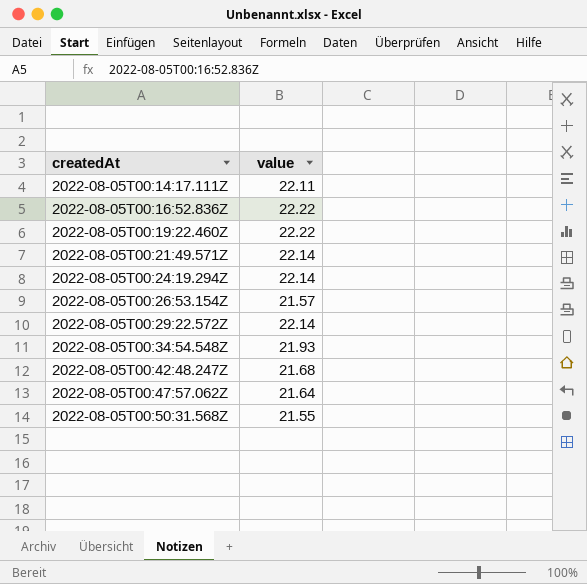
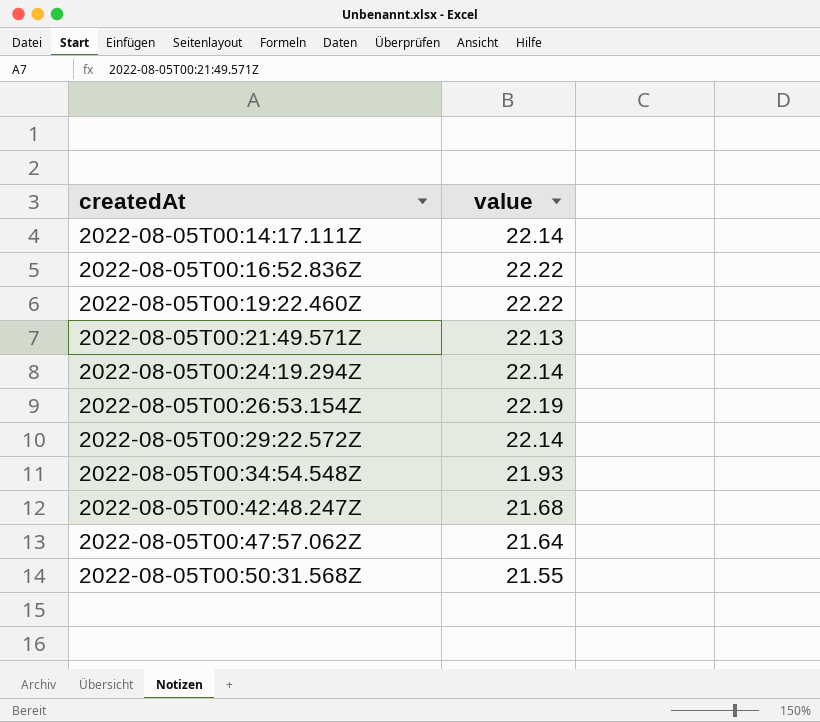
2022-08-05T00:14:17.111Z | value: 22.11 -> 22.14
2022-08-05T00:21:49.571Z | value: 22.14 -> 22.13
2022-08-05T00:26:53.154Z | value: 21.57 -> 22.19

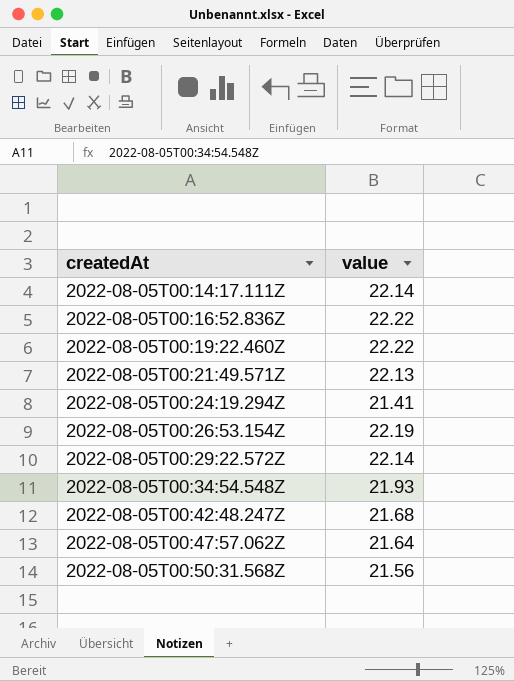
2022-08-05T00:24:19.294Z | value: 22.14 -> 21.41
2022-08-05T00:50:31.568Z | value: 21.55 -> 21.56

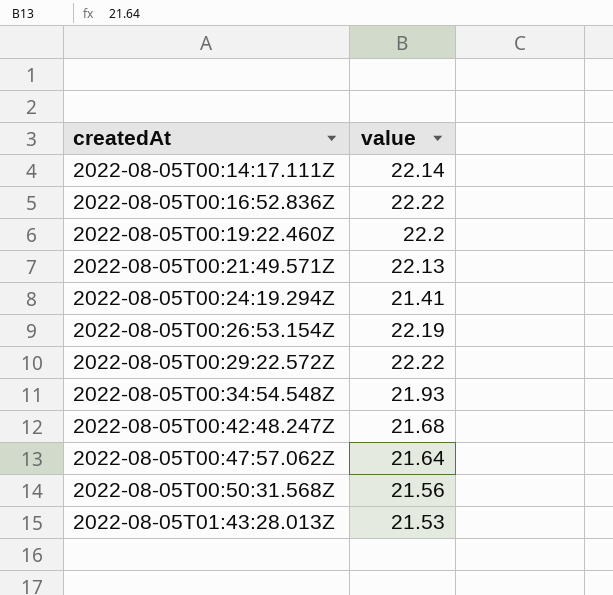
2022-08-05T00:19:22.460Z | value: 22.22 -> 22.2
2022-08-05T00:29:22.572Z | value: 22.14 -> 22.22
row 2022-08-05T01:43:28.013Z: none -> 21.53

